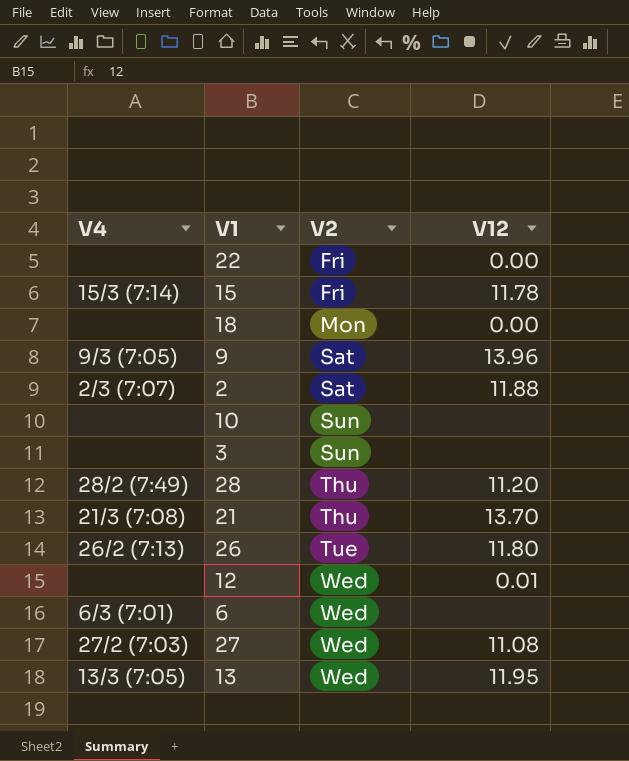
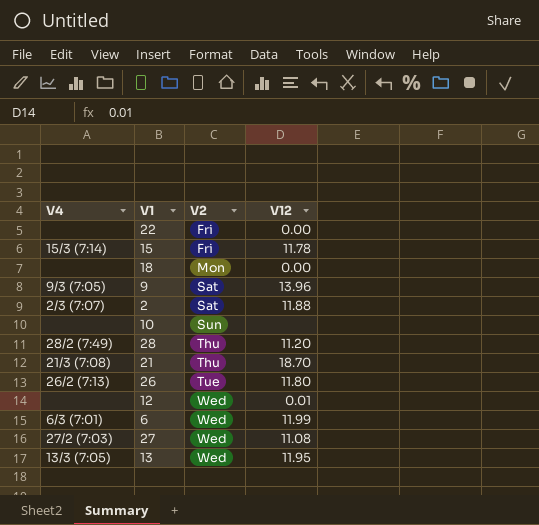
row 3: none | Sun | none -> none
21 | V12: 13.70 -> 18.70
6 | V12: none -> 11.99

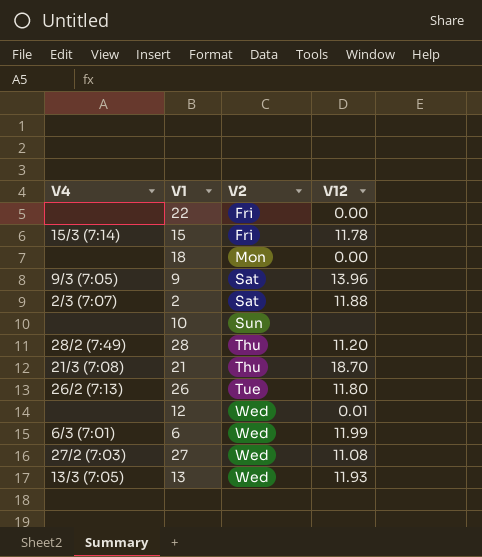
13 | V12: 11.95 -> 11.93

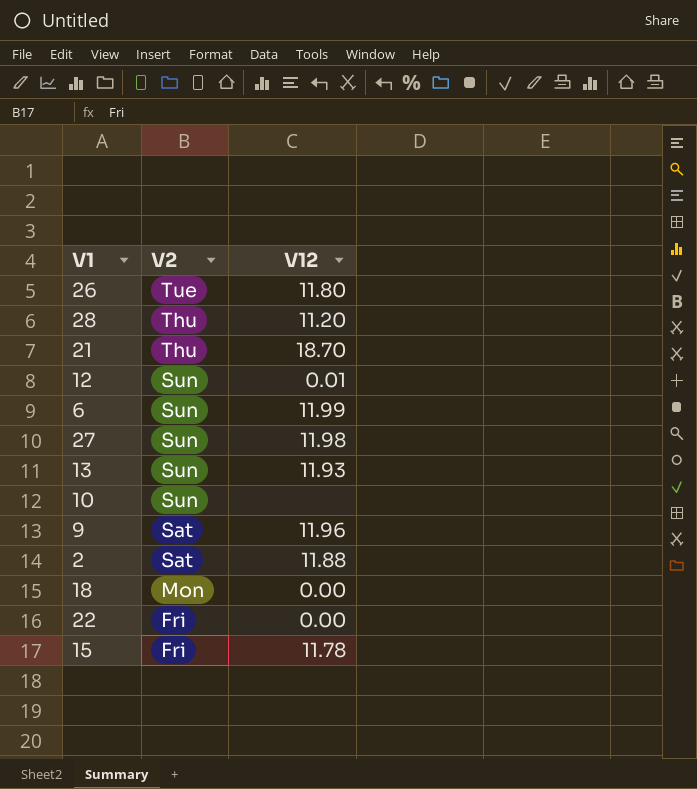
row order: V2 ascending -> V2 descending
column V4 | position: 1 -> none
12 | V2: Wed -> Sun
6 | V2: Wed -> Sun
27 | V2: Wed -> Sun
27 | V12: 11.08 -> 11.98
13 | V2: Wed -> Sun
9 | V12: 13.96 -> 11.96

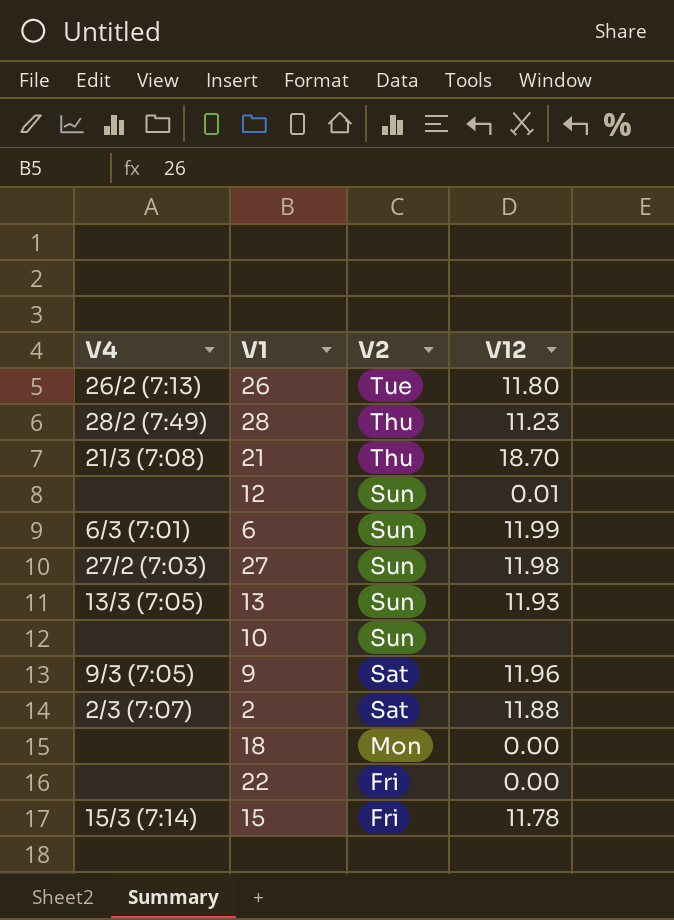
column V4 | position: none -> 1
28 | V12: 11.20 -> 11.23

